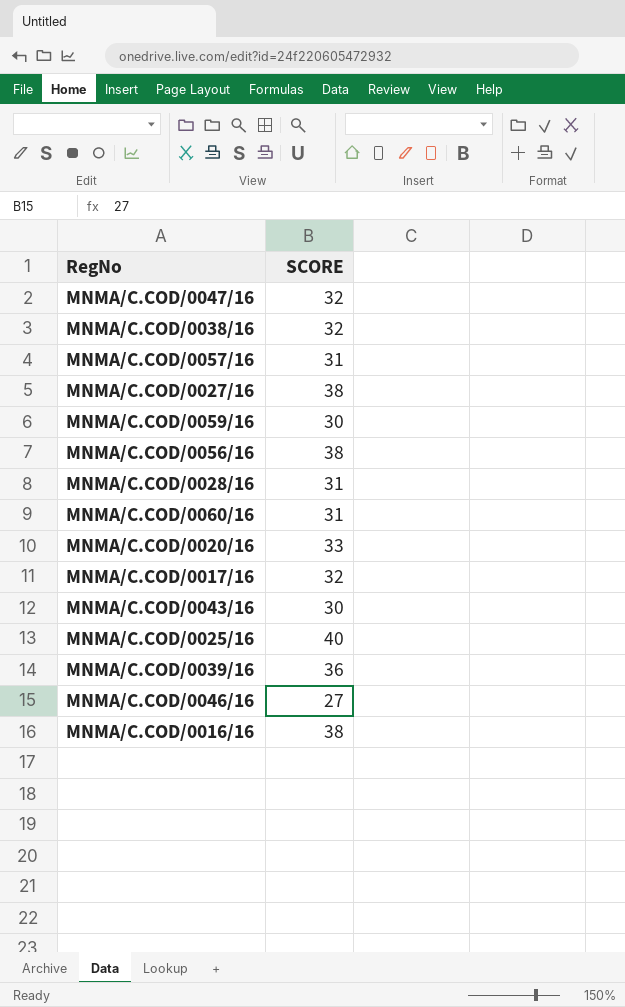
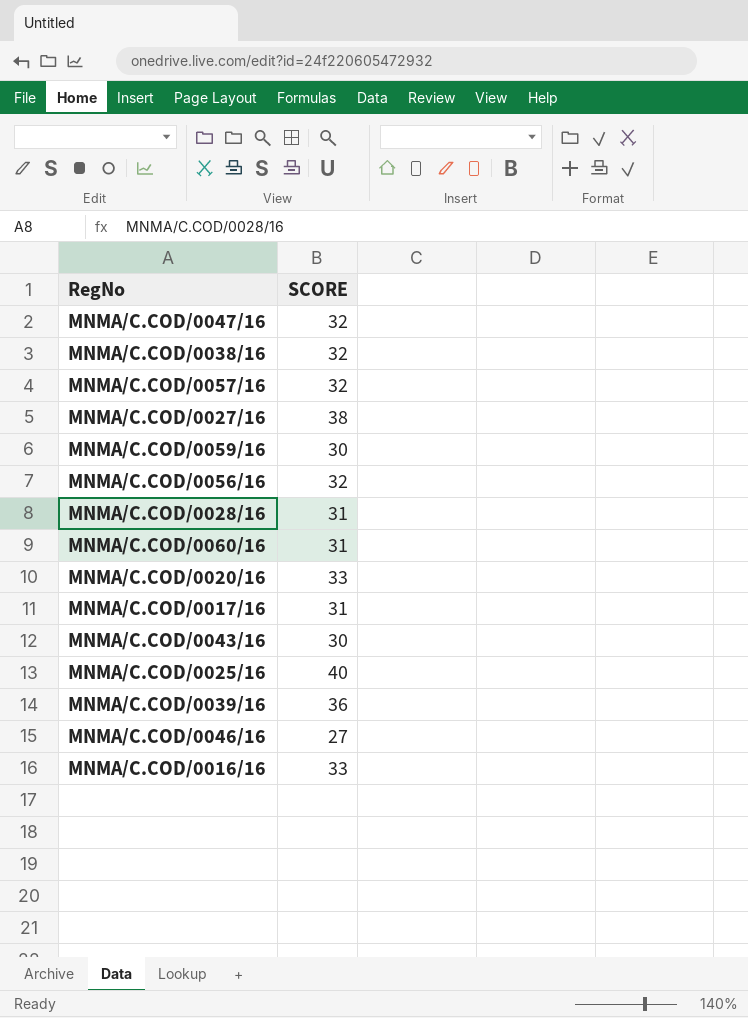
MNMA/C.COD/0057/16 | SCORE: 31 -> 32
MNMA/C.COD/0056/16 | SCORE: 38 -> 32
MNMA/C.COD/0017/16 | SCORE: 32 -> 31
MNMA/C.COD/0016/16 | SCORE: 38 -> 33

